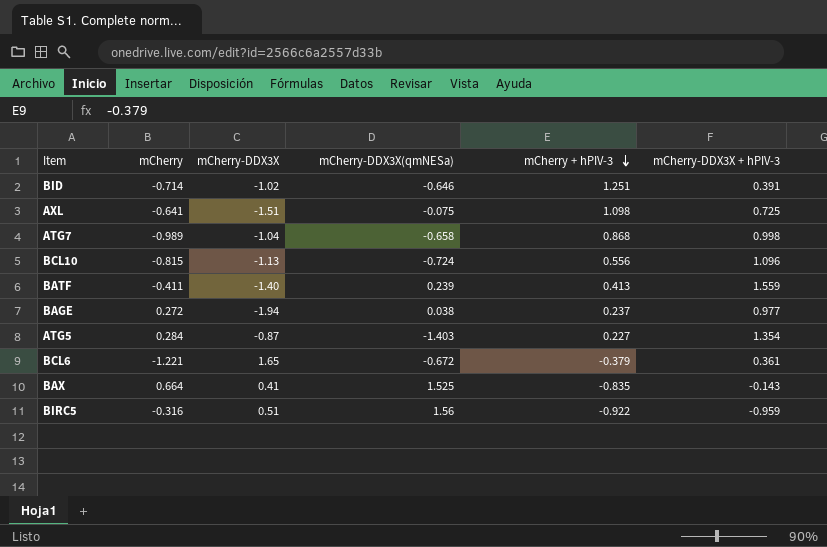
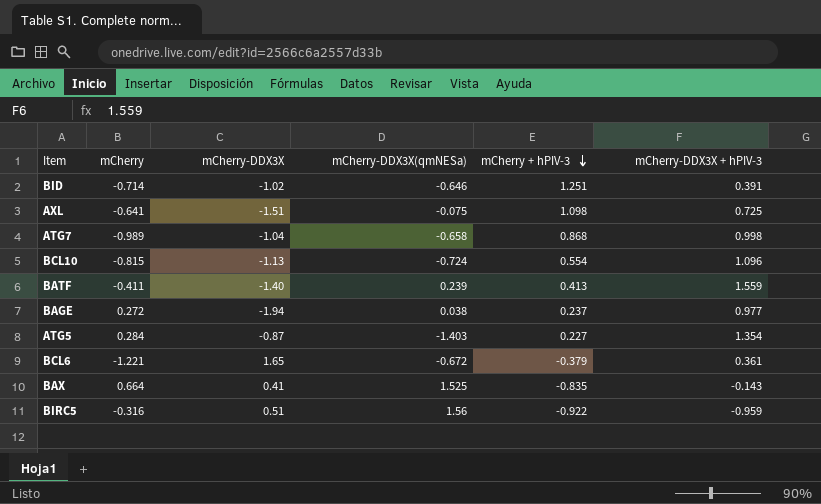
BCL10 | mCherry + hPIV-3: 0.556 -> 0.554

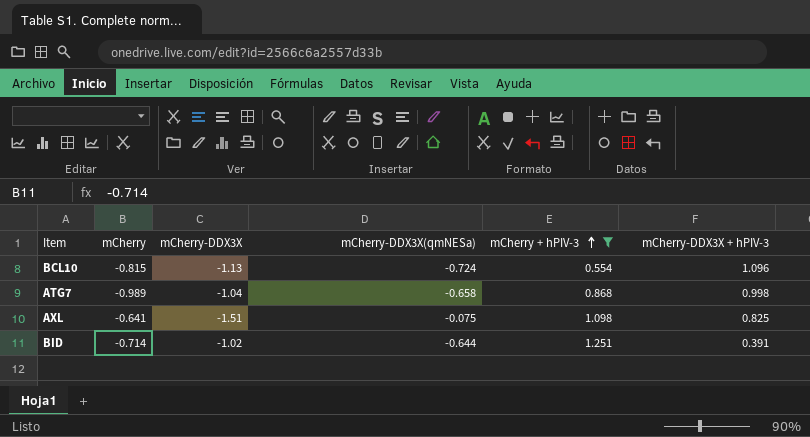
filter: none -> mCherry + hPIV-3 >= 0.554
row order: mCherry + hPIV-3 descending -> mCherry + hPIV-3 ascending
AXL | mCherry-DDX3X + hPIV-3: 0.725 -> 0.825
BID | mCherry-DDX3X(qmNESa): -0.646 -> -0.644

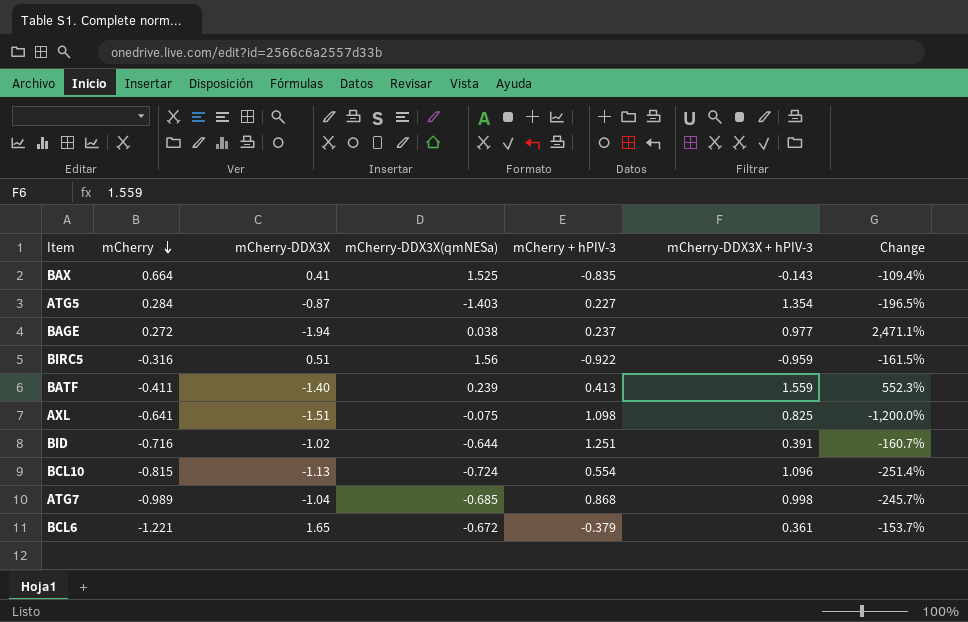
filter: mCherry + hPIV-3 >= 0.554 -> none
row order: mCherry + hPIV-3 ascending -> mCherry descending
column Change | formula: none -> ([mCherry-DDX3X + hPIV-3] - [mCherry-DDX3X(qmNESa)]) / [mCherry-DDX3X(qmNESa)]
BID | mCherry: -0.714 -> -0.716
ATG7 | mCherry-DDX3X(qmNESa): -0.658 -> -0.685

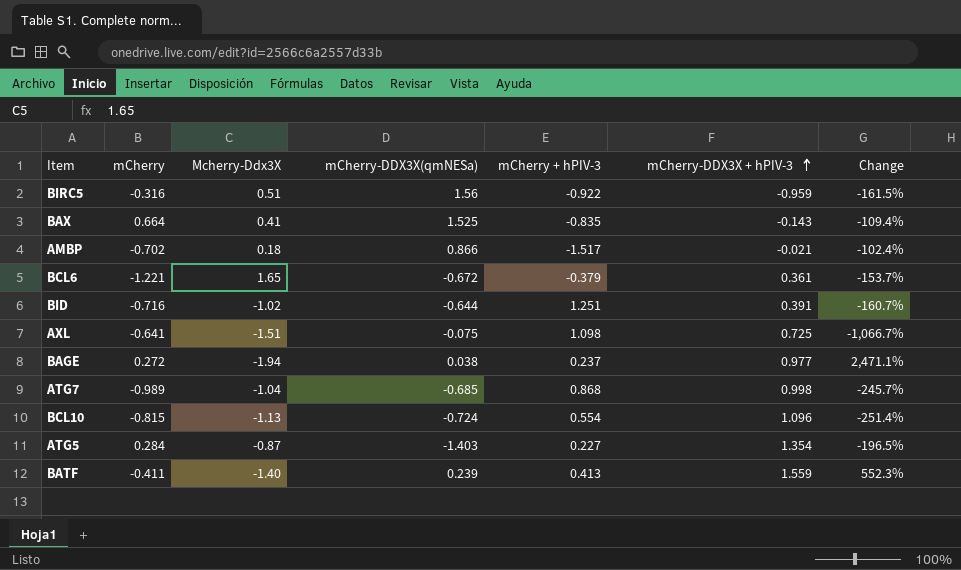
row order: mCherry descending -> mCherry-DDX3X + hPIV-3 ascending
column name: mCherry-DDX3X -> Mcherry-Ddx3X
row AMBP: none -> -0.702 | 0.18 | 0.866 | -1.517 | -0.021 | -102.4%
AXL | mCherry-DDX3X + hPIV-3: 0.825 -> 0.725
AXL | Change: -1,200.0% -> -1,066.7%

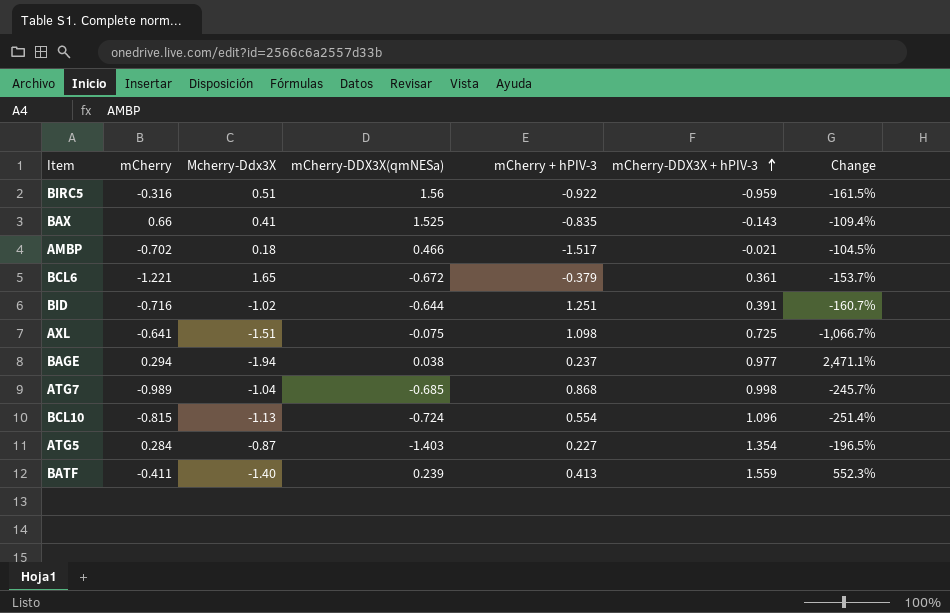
BAX | mCherry: 0.664 -> 0.66
AMBP | mCherry-DDX3X(qmNESa): 0.866 -> 0.466
AMBP | Change: -102.4% -> -104.5%
BAGE | mCherry: 0.272 -> 0.294

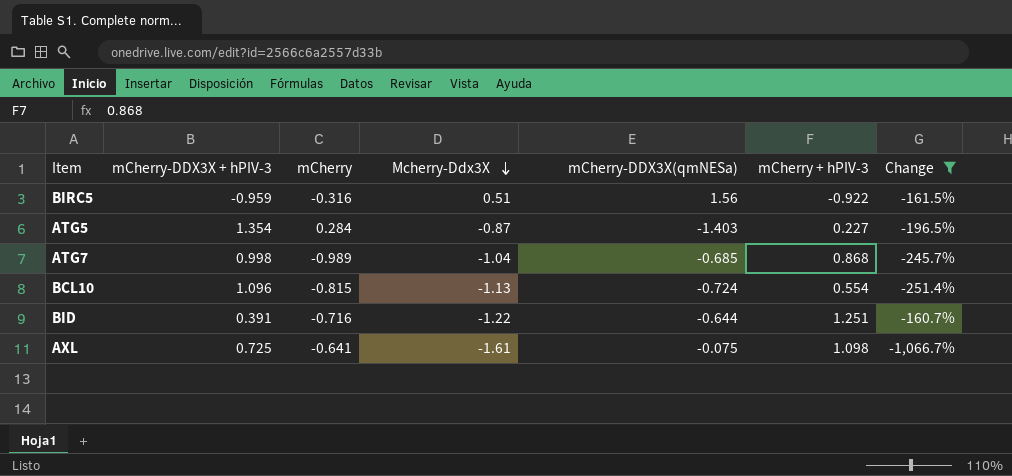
filter: none -> Change <= -160.7%
row order: mCherry-DDX3X + hPIV-3 ascending -> Mcherry-Ddx3X descending
column mCherry-DDX3X + hPIV-3 | position: 6 -> 2
BID | Mcherry-Ddx3X: -1.02 -> -1.22
AXL | Mcherry-Ddx3X: -1.51 -> -1.61

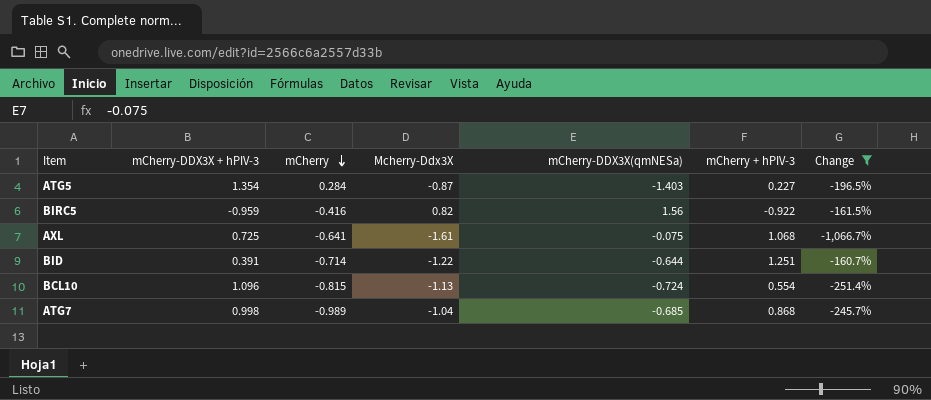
row order: Mcherry-Ddx3X descending -> mCherry descending
BIRC5 | mCherry: -0.316 -> -0.416
BIRC5 | Mcherry-Ddx3X: 0.51 -> 0.82
AXL | mCherry + hPIV-3: 1.098 -> 1.068
BID | mCherry: -0.716 -> -0.714

